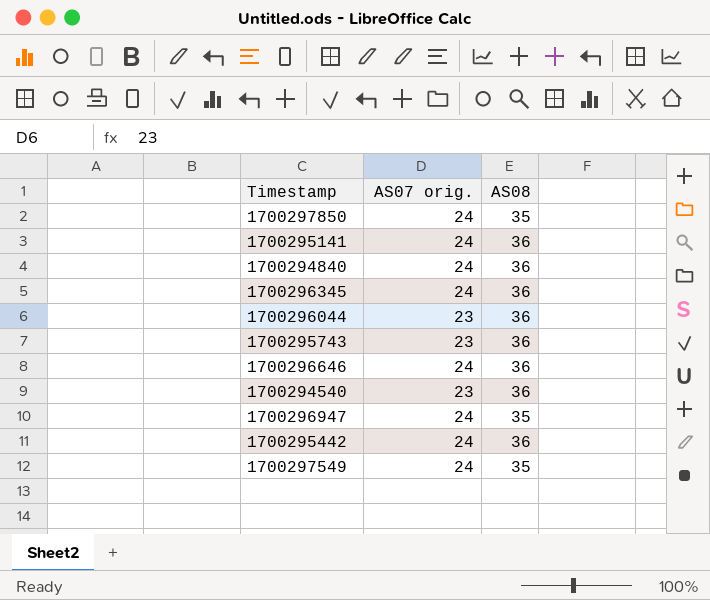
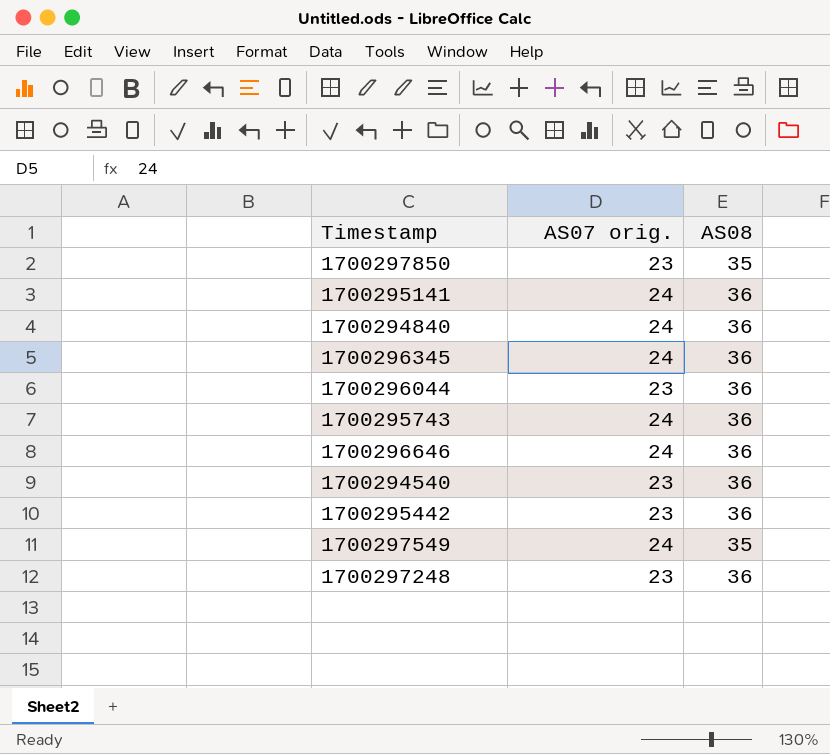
row 1700296947: 24 | 35 -> none
1700297850 | AS07 orig.: 24 -> 23
1700295743 | AS07 orig.: 23 -> 24
1700295442 | AS07 orig.: 24 -> 23
row 1700297248: none -> 23 | 36

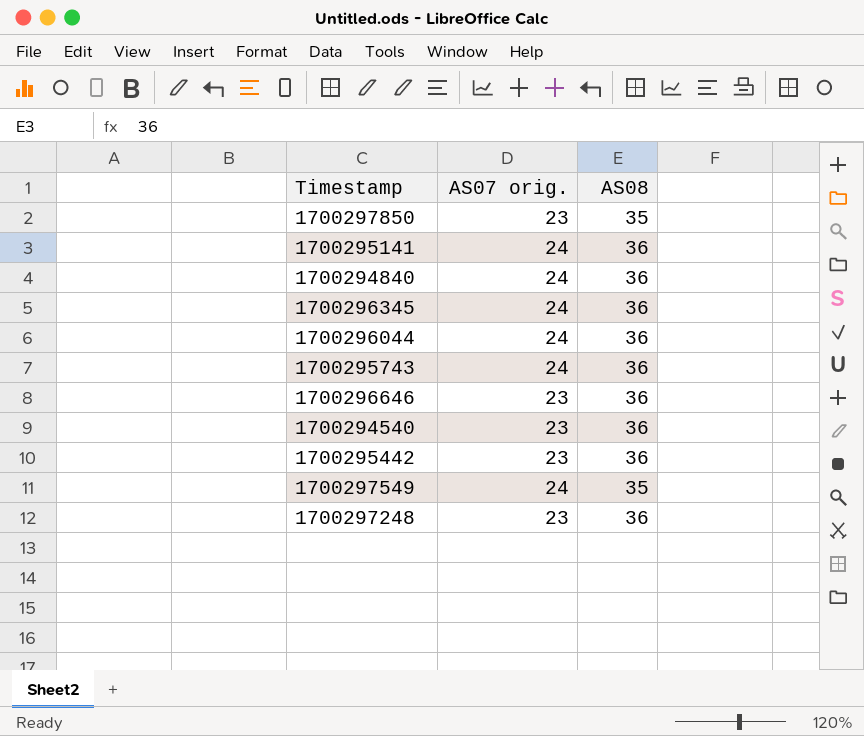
1700296044 | AS07 orig.: 23 -> 24
1700296646 | AS07 orig.: 24 -> 23

